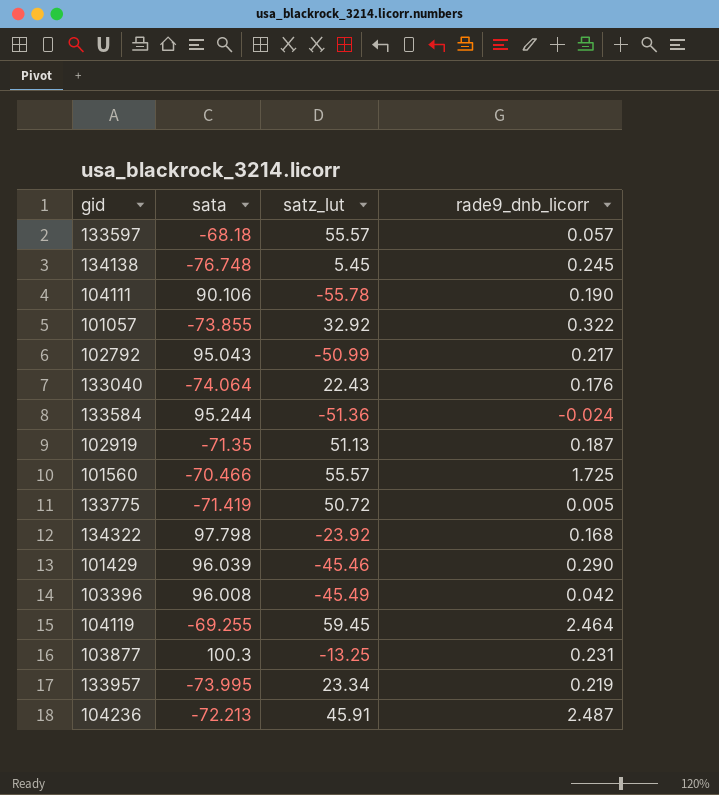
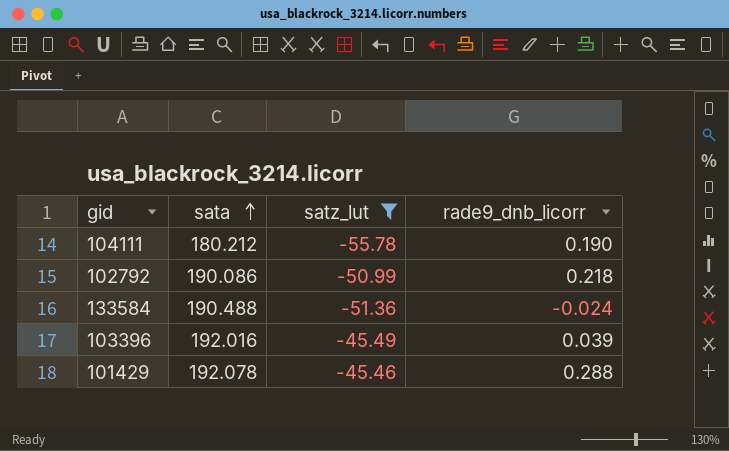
filter: none -> satz_lut <= -45.46
row order: none -> sata ascending
104111 | sata: 90.106 -> 180.212
102792 | sata: 95.043 -> 190.086
102792 | rade9_dnb_licorr: 0.217 -> 0.218
133584 | sata: 95.244 -> 190.488
103396 | sata: 96.008 -> 192.016
103396 | rade9_dnb_licorr: 0.042 -> 0.039
101429 | sata: 96.039 -> 192.078
101429 | rade9_dnb_licorr: 0.290 -> 0.288

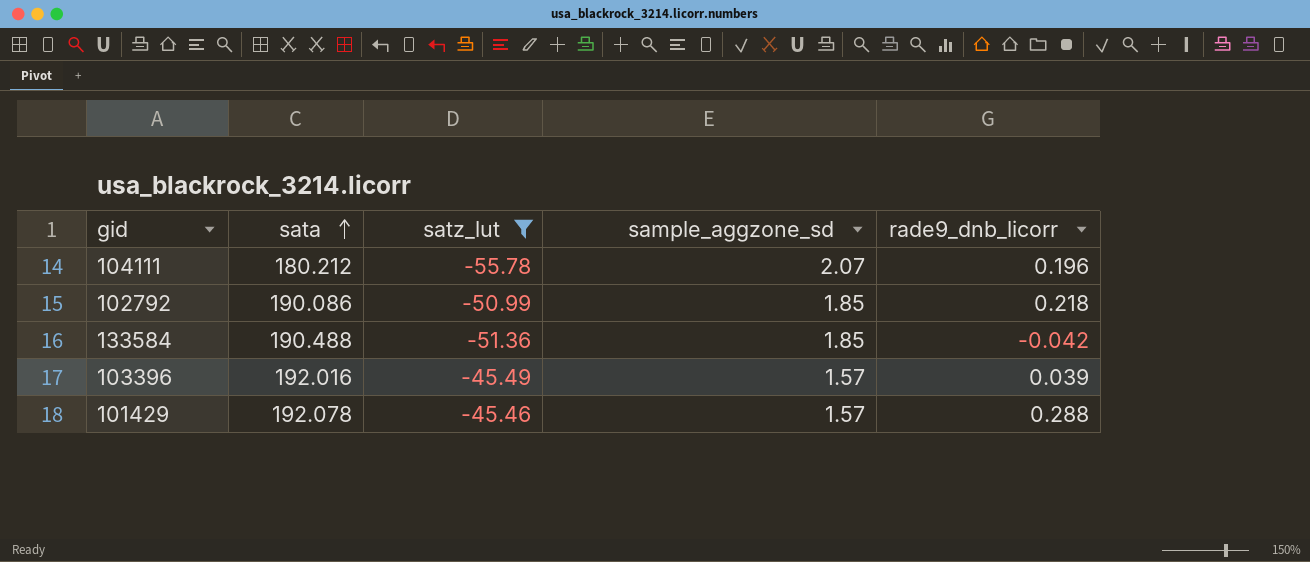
column sample_aggzone_sd | position: none -> 4
104111 | rade9_dnb_licorr: 0.190 -> 0.196
133584 | rade9_dnb_licorr: -0.024 -> -0.042

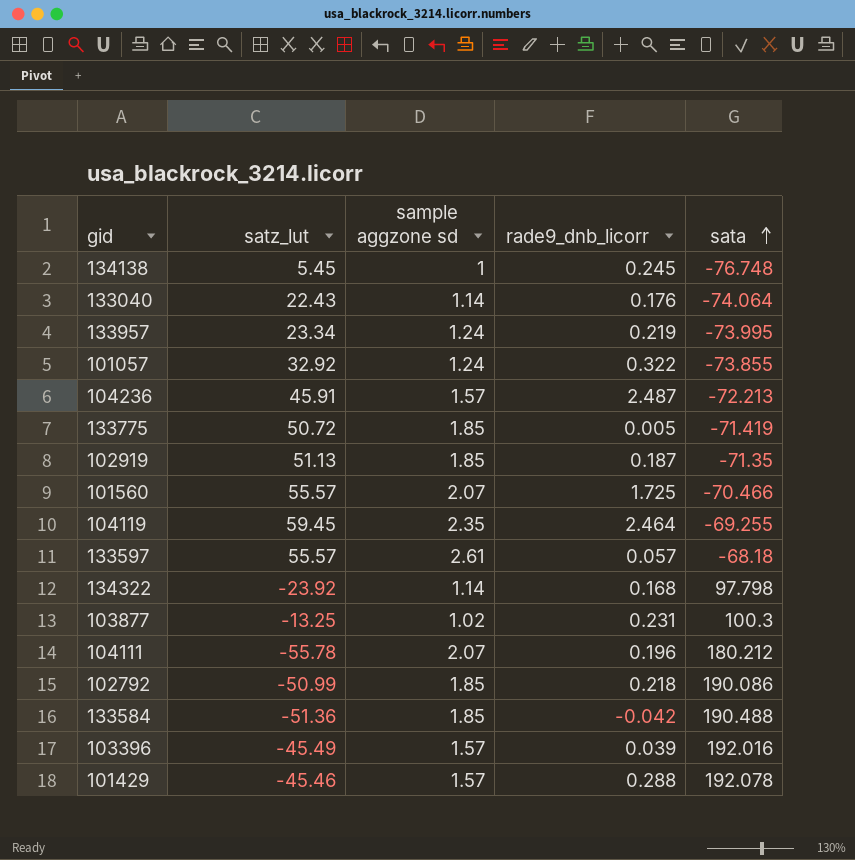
filter: satz_lut <= -45.46 -> none
column name: sample_aggzone_sd -> sample aggzone sd
column sata | position: 2 -> 5

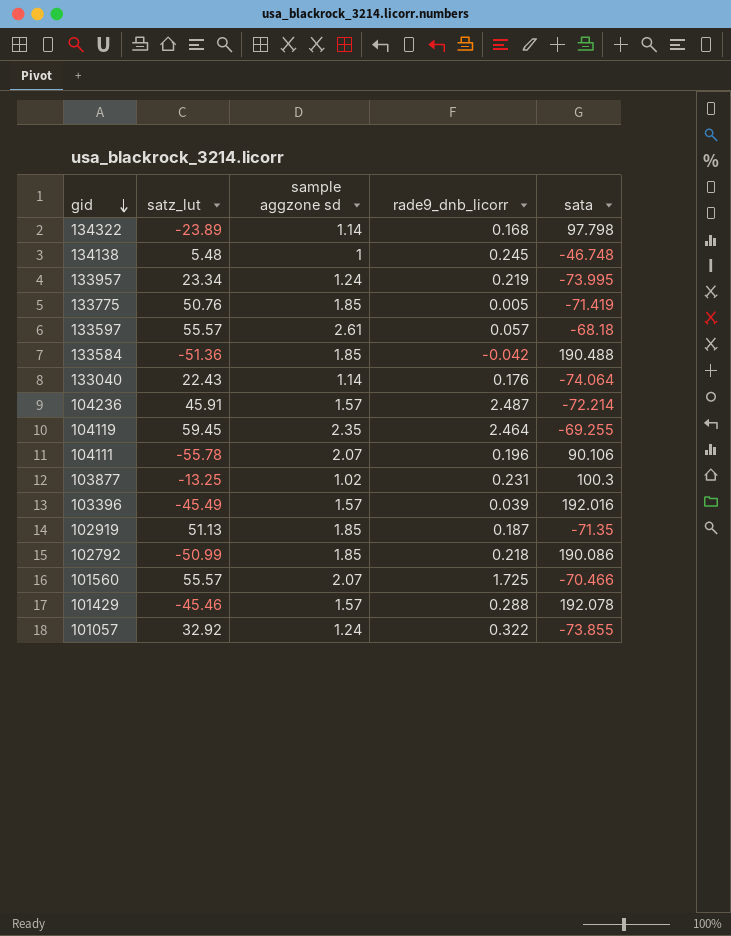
row order: sata ascending -> gid descending
134322 | satz_lut: -23.92 -> -23.89
134138 | satz_lut: 5.45 -> 5.48
134138 | sata: -76.748 -> -46.748
133775 | satz_lut: 50.72 -> 50.76
104236 | sata: -72.213 -> -72.214
104111 | sata: 180.212 -> 90.106

